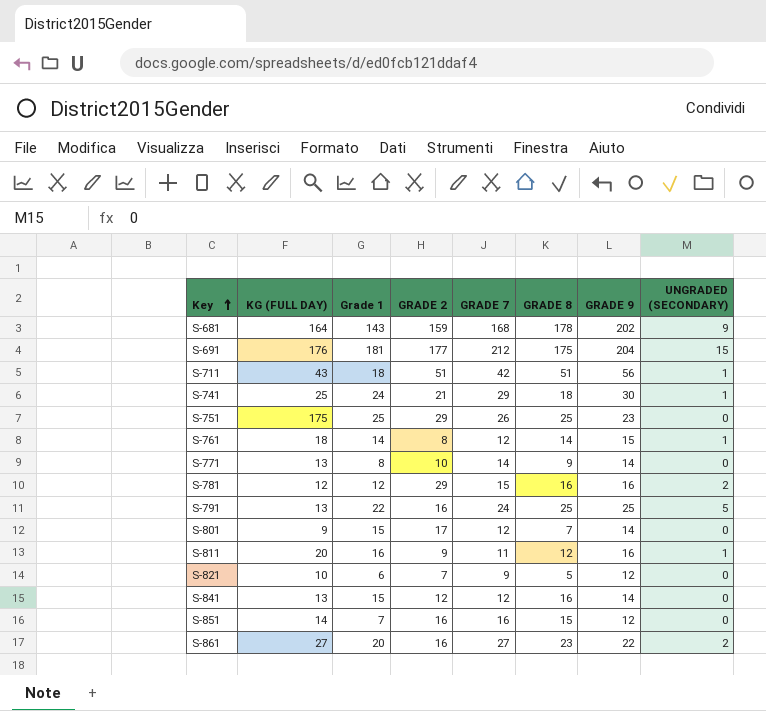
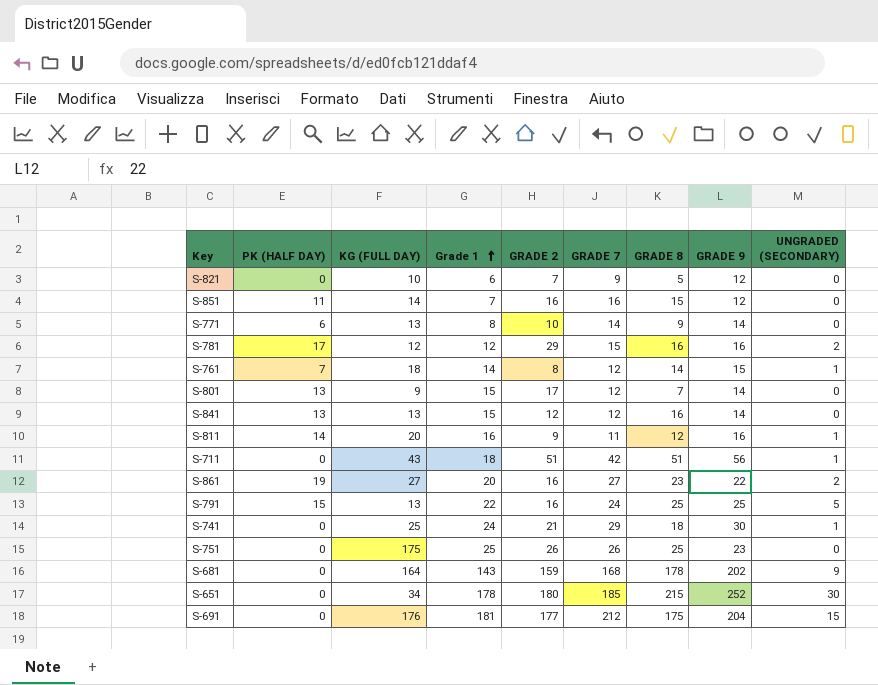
row order: Key ascending -> Grade 1 ascending
column PK (HALF DAY) | position: none -> 2
S-751 | GRADE 2: 29 -> 26
row S-651: none -> 0 | 34 | 178 | 180 | 185 | 215 | 252 | 30

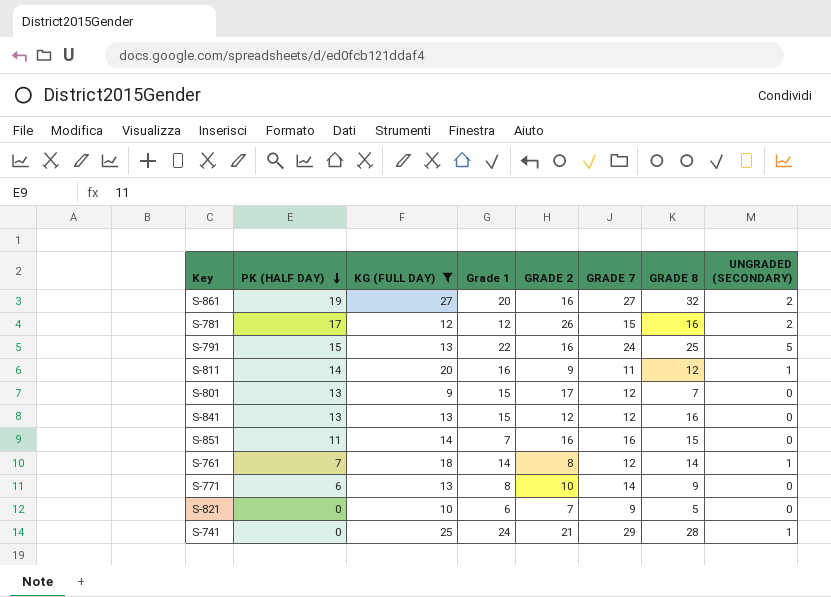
filter: none -> KG (FULL DAY) <= 27
row order: Grade 1 ascending -> PK (HALF DAY) descending
column GRADE 9 | position: 8 -> none
S-861 | GRADE 8: 23 -> 32
S-781 | GRADE 2: 29 -> 26
S-741 | GRADE 8: 18 -> 28

